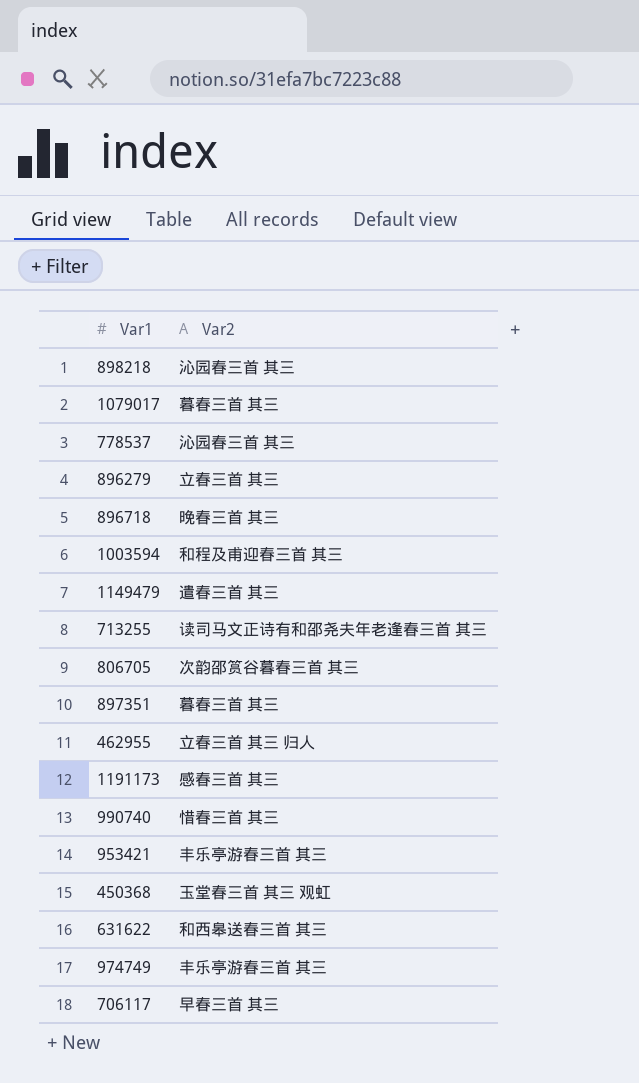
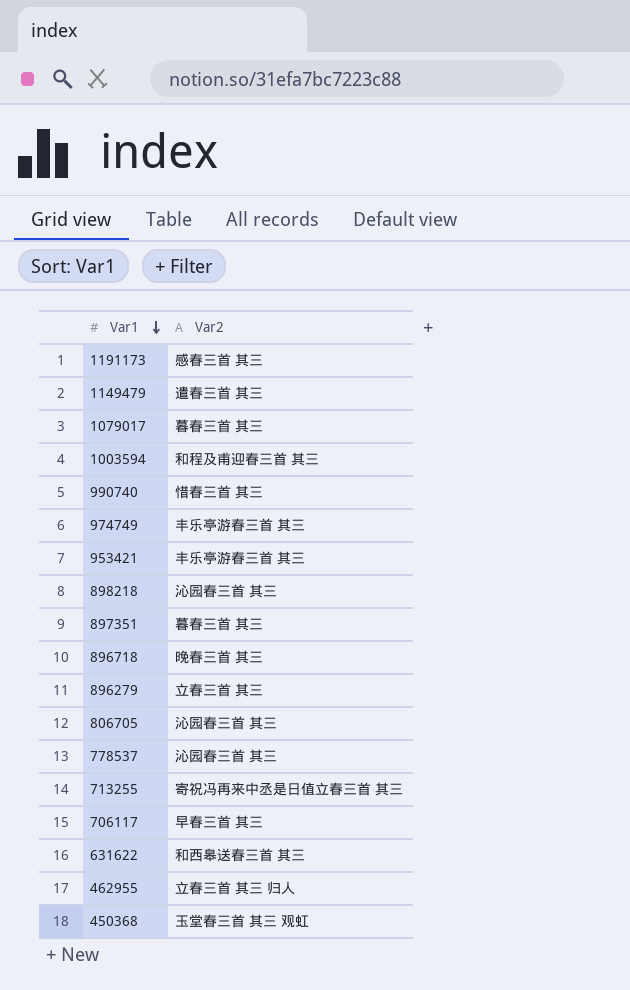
row order: none -> Var1 descending
806705 | Var2: 次韵邵筼谷暮春三首 其三 -> 沁园春三首 其三
713255 | Var2: 读司马文正诗有和邵尧夫年老逢春三首 其三 -> 寄祝冯再来中丞是日值立春三首 其三

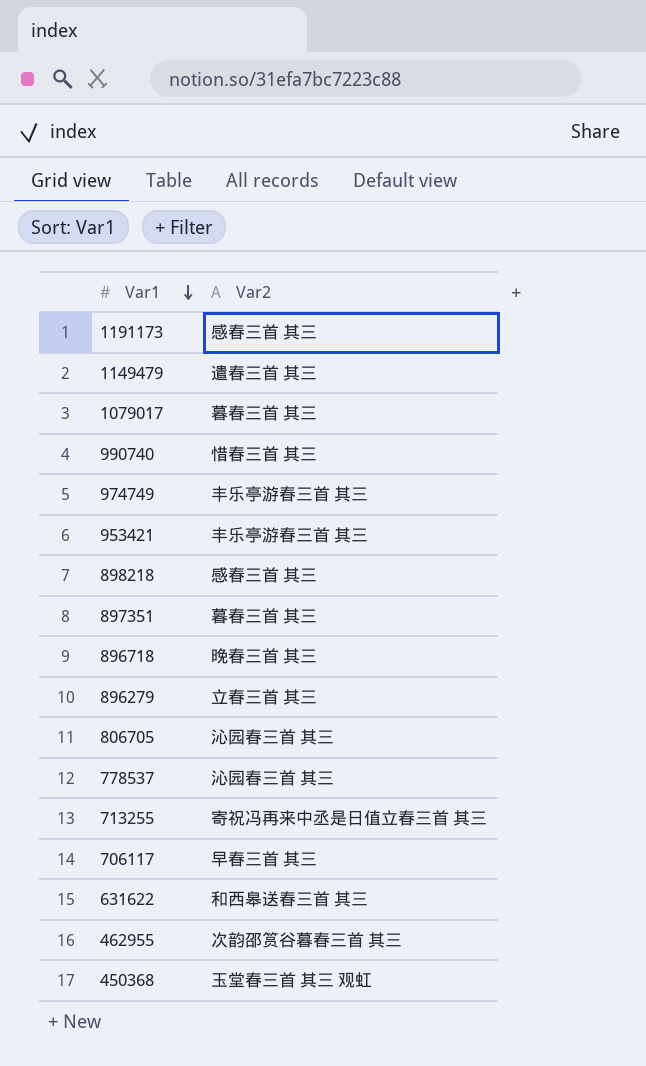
row 1003594: 和程及甫迎春三首 其三 -> none
898218 | Var2: 沁园春三首 其三 -> 感春三首 其三
462955 | Var2: 立春三首 其三 归人 -> 次韵邵筼谷暮春三首 其三

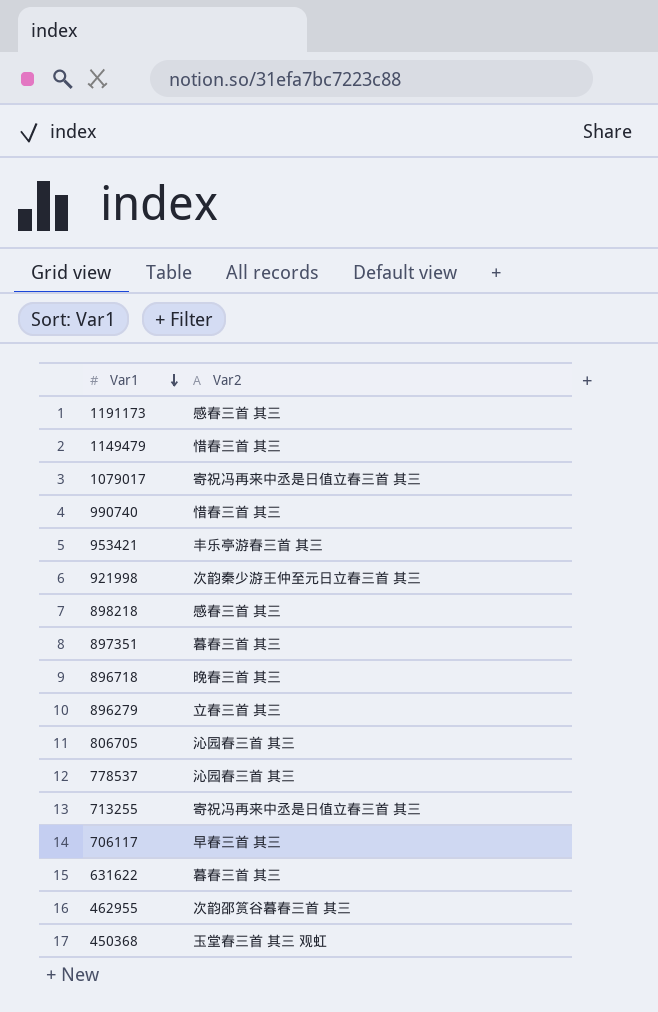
row 974749: 丰乐亭游春三首 其三 -> none
1149479 | Var2: 遣春三首 其三 -> 惜春三首 其三
1079017 | Var2: 暮春三首 其三 -> 寄祝冯再来中丞是日值立春三首 其三
row 921998: none -> 次韵秦少游王仲至元日立春三首 其三
631622 | Var2: 和西皋送春三首 其三 -> 暮春三首 其三

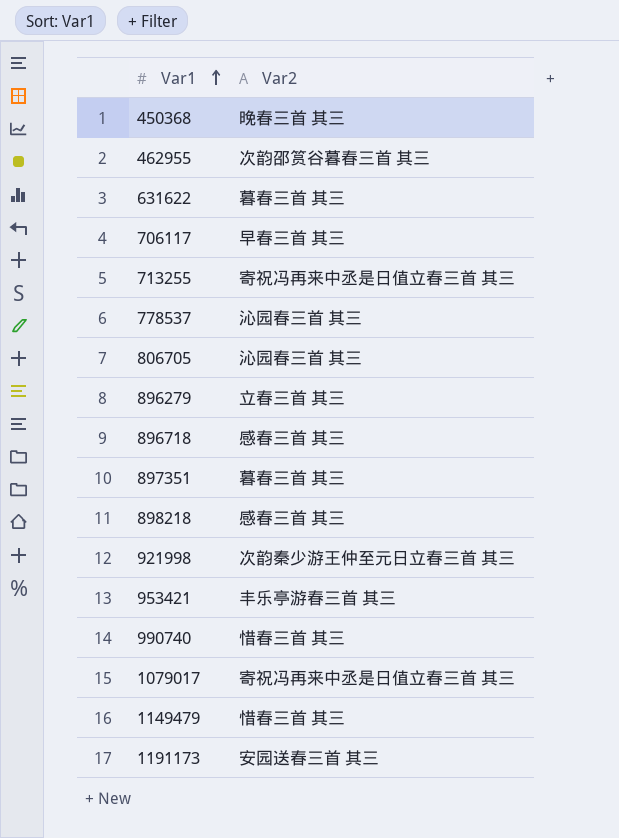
row order: Var1 descending -> Var1 ascending
450368 | Var2: 玉堂春三首 其三 观虹 -> 晚春三首 其三
896718 | Var2: 晚春三首 其三 -> 感春三首 其三
1191173 | Var2: 感春三首 其三 -> 安园送春三首 其三

